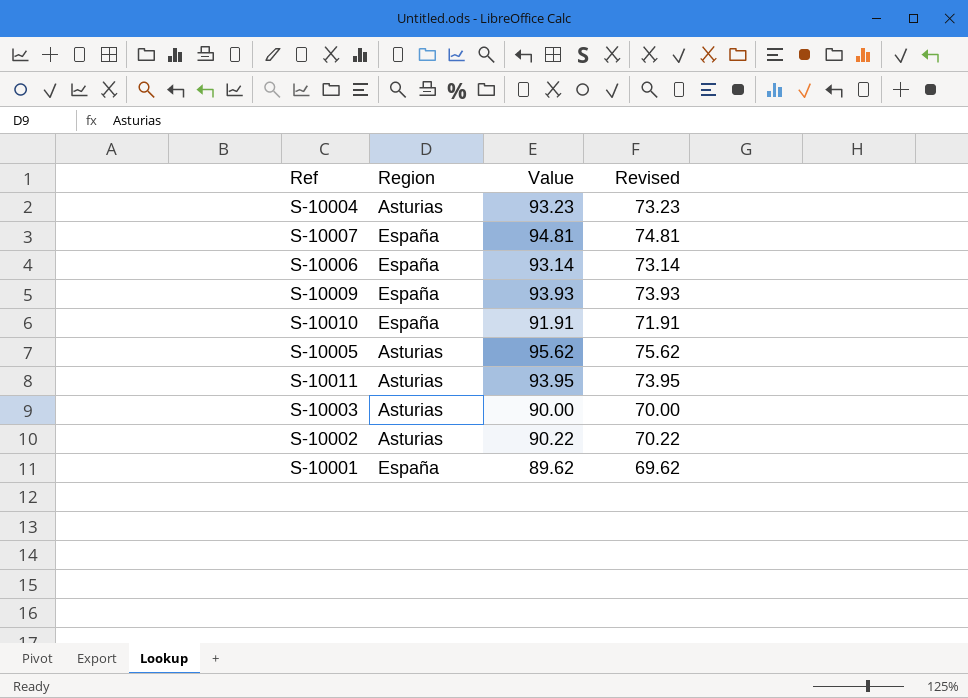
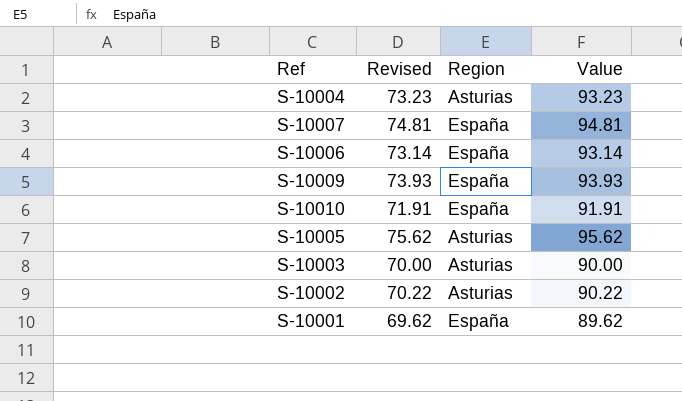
column Revised | position: 4 -> 2
row S-10011: Asturias | 93.95 | 73.95 -> none

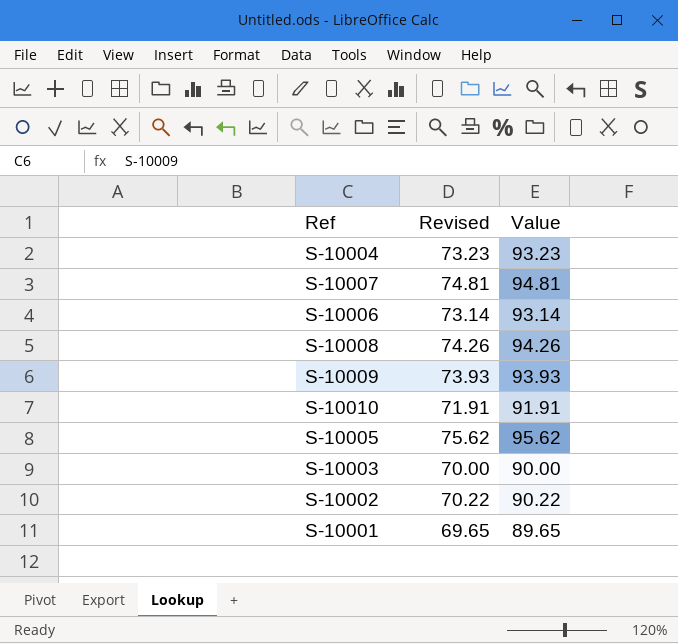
column Region | position: 3 -> none
row S-10008: none -> 74.26 | 94.26
S-10001 | Revised: 69.62 -> 69.65
S-10001 | Value: 89.62 -> 89.65

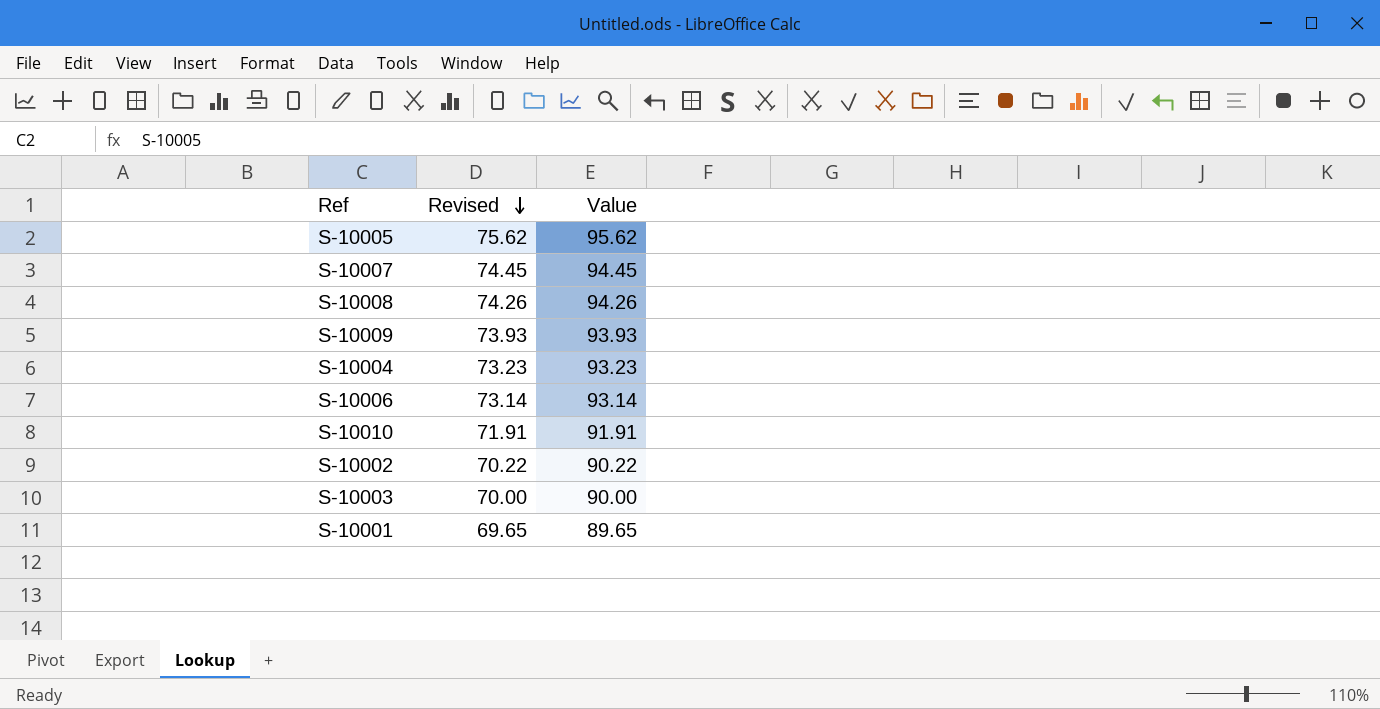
row order: none -> Revised descending
S-10007 | Revised: 74.81 -> 74.45
S-10007 | Value: 94.81 -> 94.45

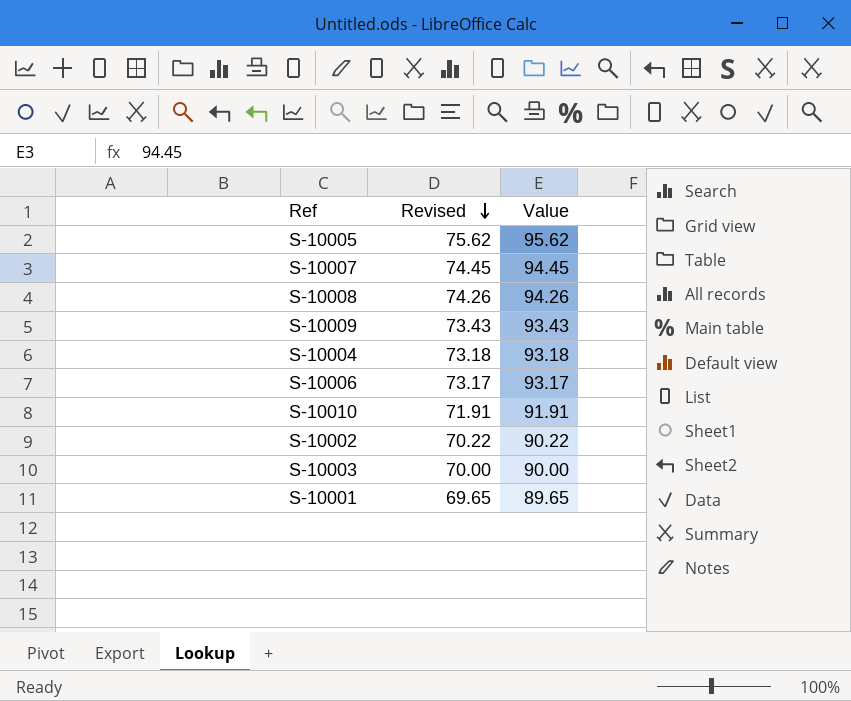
S-10009 | Revised: 73.93 -> 73.43
S-10009 | Value: 93.93 -> 93.43
S-10004 | Revised: 73.23 -> 73.18
S-10004 | Value: 93.23 -> 93.18
S-10006 | Revised: 73.14 -> 73.17
S-10006 | Value: 93.14 -> 93.17

